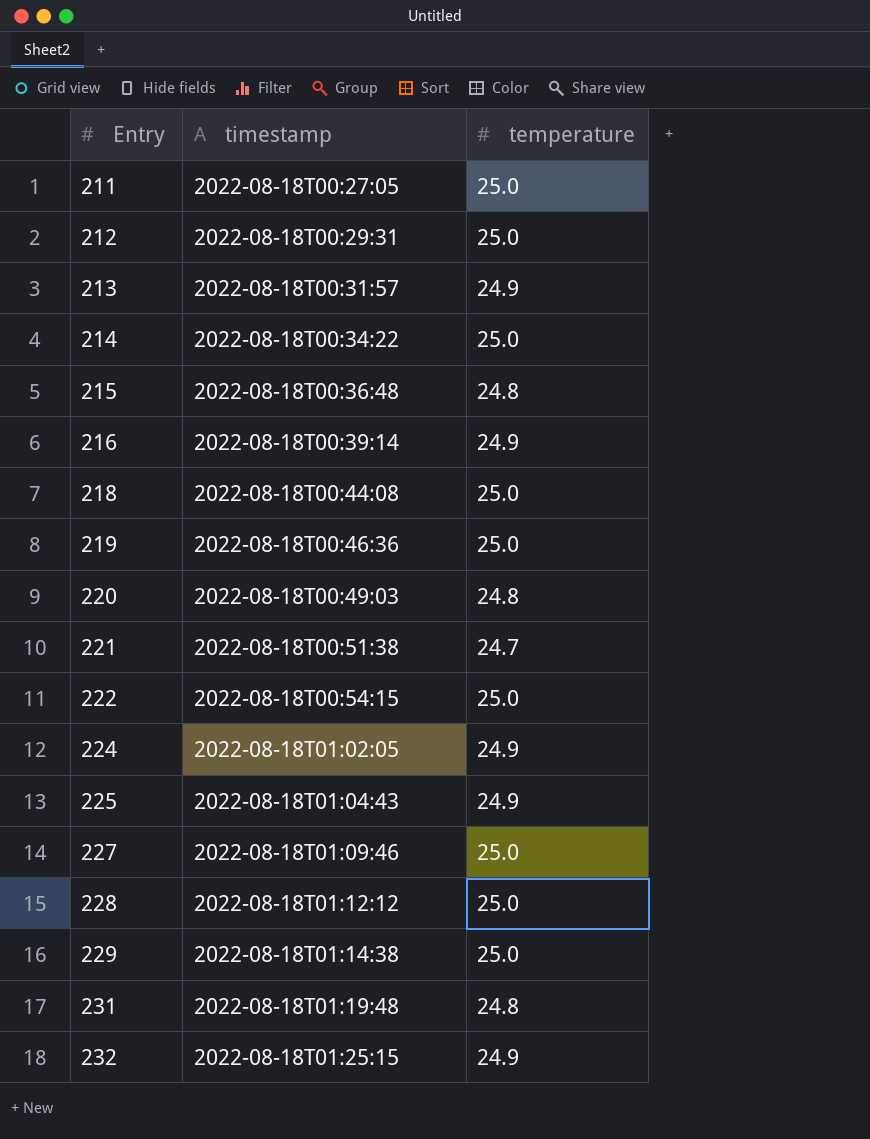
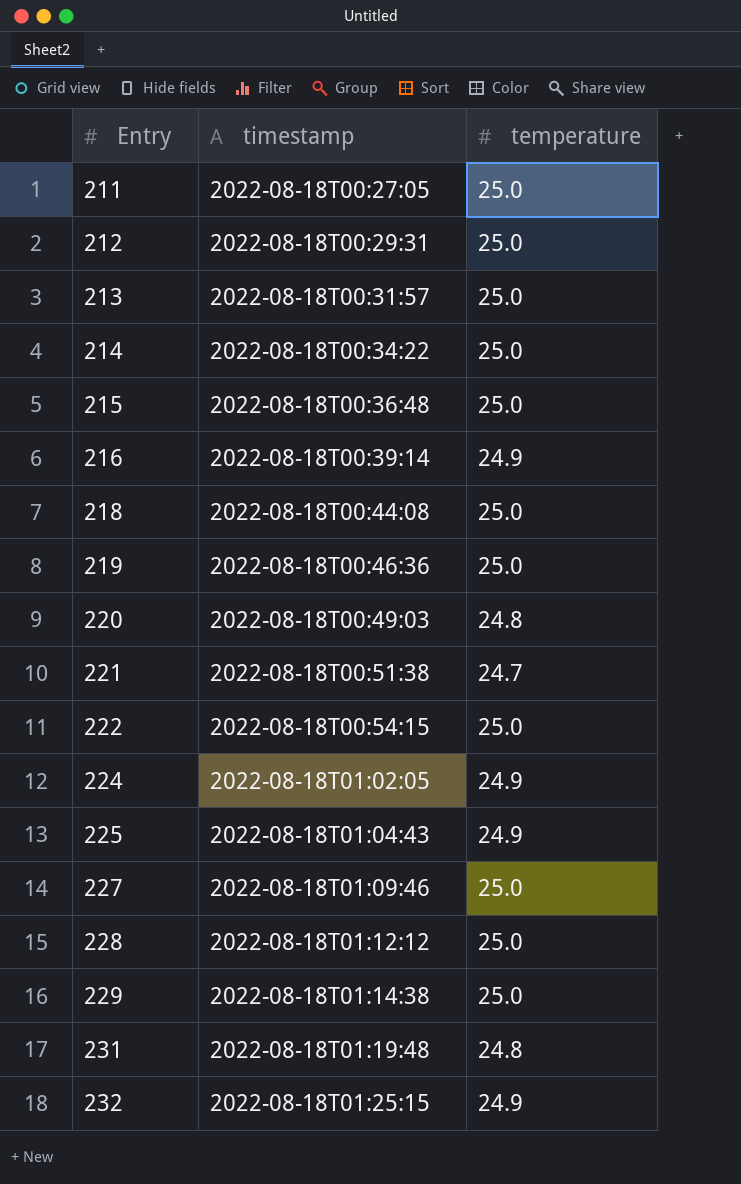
213 | temperature: 24.9 -> 25.0
215 | temperature: 24.8 -> 25.0

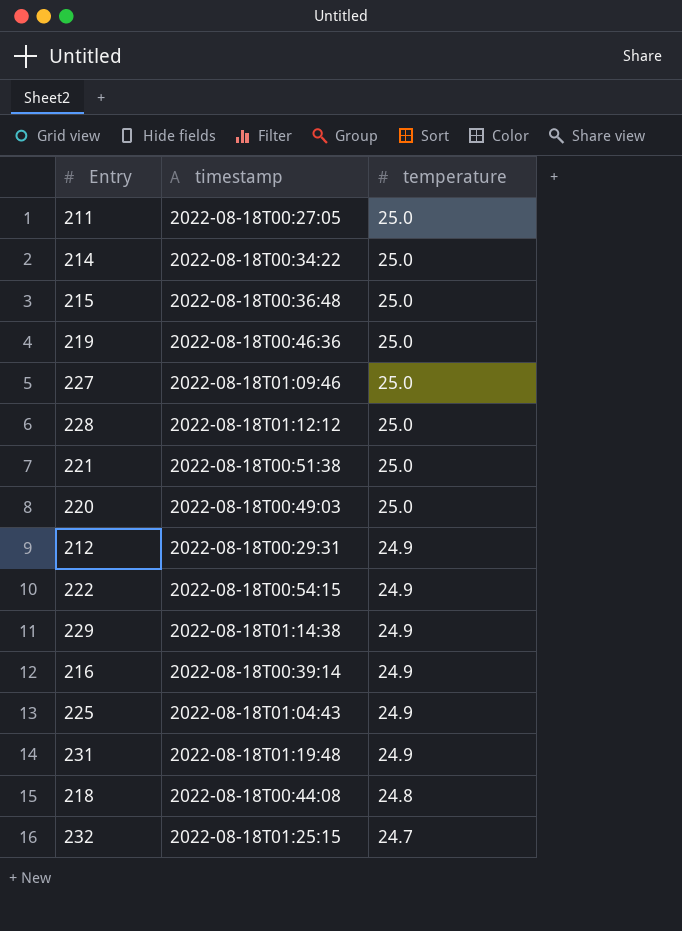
row order: Entry ascending -> temperature descending
row 213: 2022-08-18T00:31:57 | 25.0 -> none
row 224: 2022-08-18T01:02:05 | 24.9 -> none
221 | temperature: 24.7 -> 25.0
220 | temperature: 24.8 -> 25.0
212 | temperature: 25.0 -> 24.9
222 | temperature: 25.0 -> 24.9
229 | temperature: 25.0 -> 24.9
231 | temperature: 24.8 -> 24.9
218 | temperature: 25.0 -> 24.8
232 | temperature: 24.9 -> 24.7

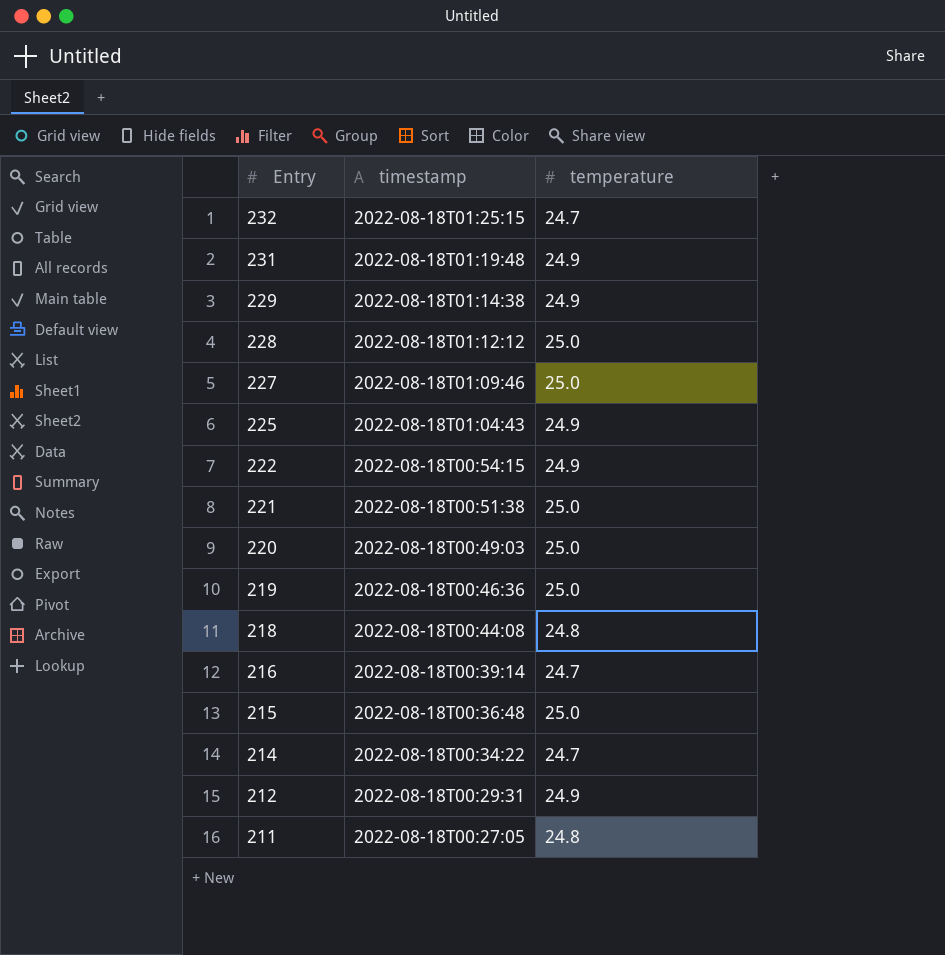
row order: temperature descending -> Entry descending
216 | temperature: 24.9 -> 24.7
214 | temperature: 25.0 -> 24.7
211 | temperature: 25.0 -> 24.8

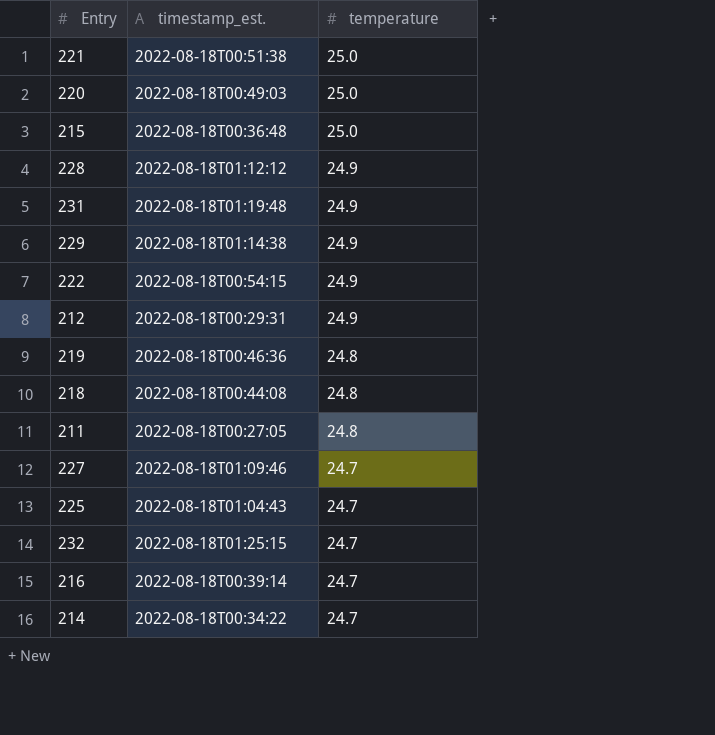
row order: Entry descending -> temperature descending
column name: timestamp -> timestamp_est.
228 | temperature: 25.0 -> 24.9
219 | temperature: 25.0 -> 24.8
227 | temperature: 25.0 -> 24.7
225 | temperature: 24.9 -> 24.7

